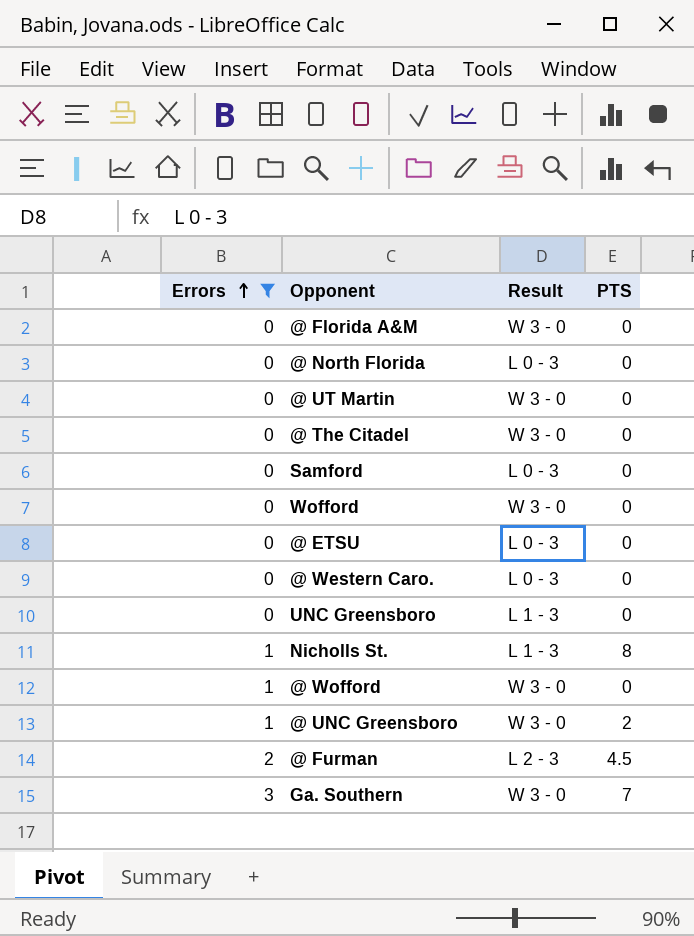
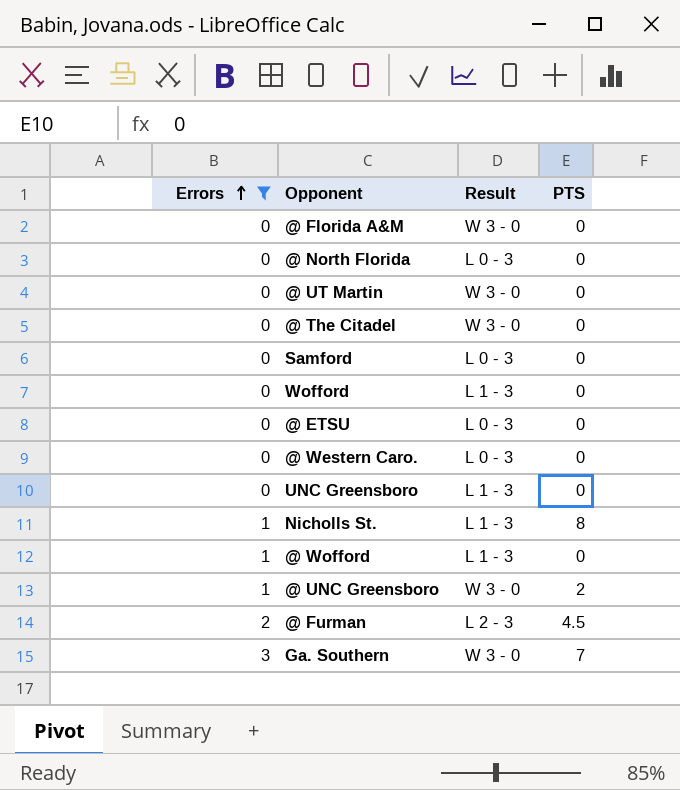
Wofford | Result: W 3 - 0 -> L 1 - 3
@ Wofford | Result: W 3 - 0 -> L 1 - 3

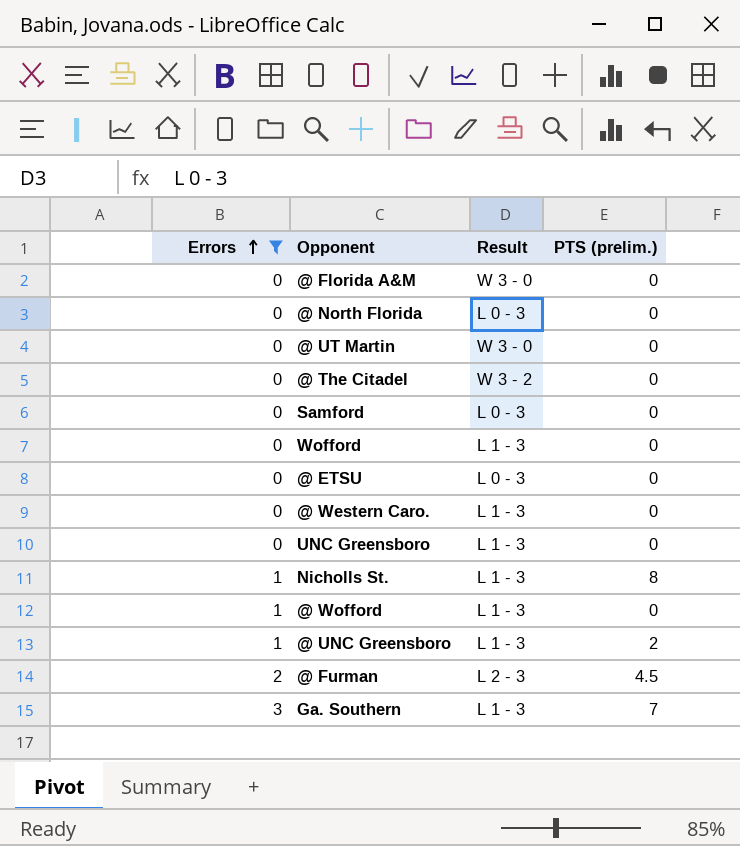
column name: PTS -> PTS (prelim.)
@ The Citadel | Result: W 3 - 0 -> W 3 - 2
@ Western Caro. | Result: L 0 - 3 -> L 1 - 3
@ UNC Greensboro | Result: W 3 - 0 -> L 1 - 3
Ga. Southern | Result: W 3 - 0 -> L 1 - 3

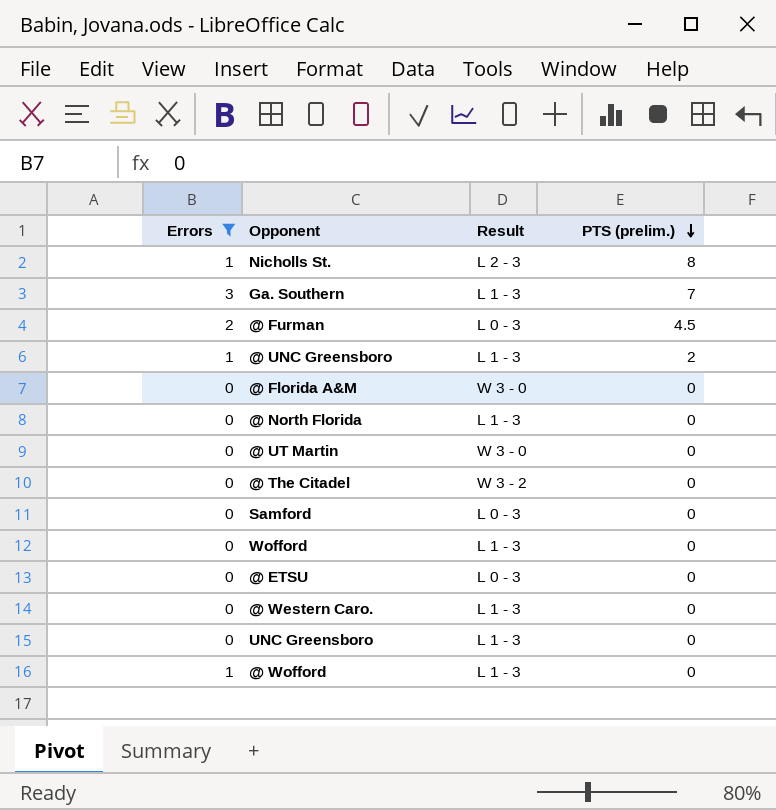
row order: Errors ascending -> PTS (prelim.) descending
Nicholls St. | Result: L 1 - 3 -> L 2 - 3
@ Furman | Result: L 2 - 3 -> L 0 - 3
@ North Florida | Result: L 0 - 3 -> L 1 - 3

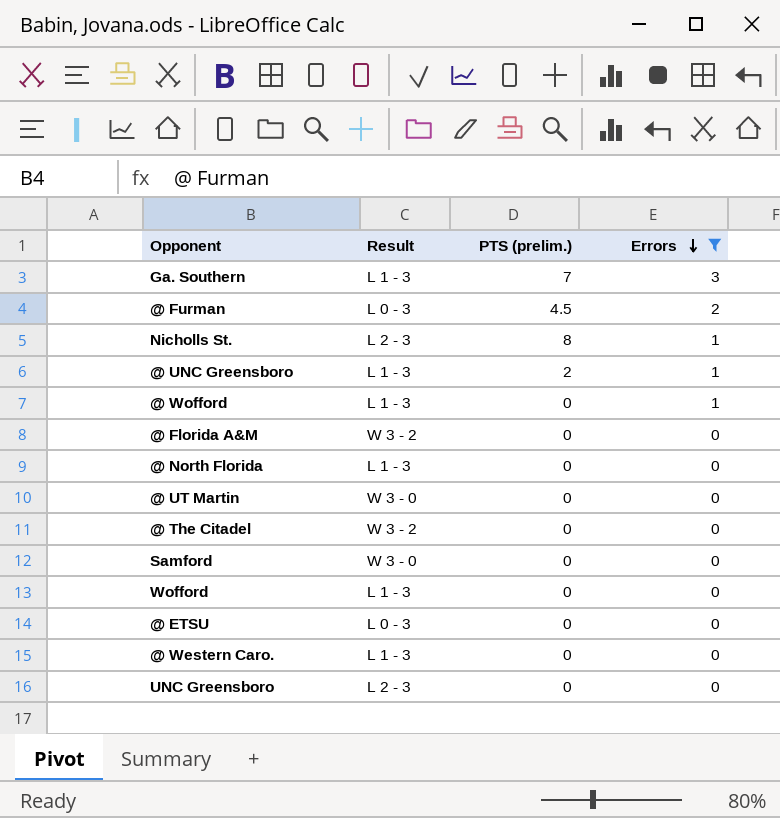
row order: PTS (prelim.) descending -> Errors descending
column Errors | position: 1 -> 4
@ Florida A&M | Result: W 3 - 0 -> W 3 - 2
Samford | Result: L 0 - 3 -> W 3 - 0
UNC Greensboro | Result: L 1 - 3 -> L 2 - 3

